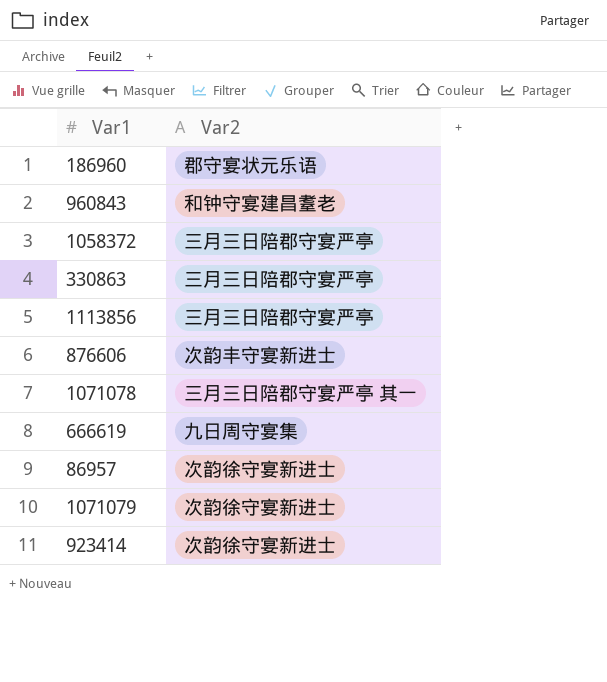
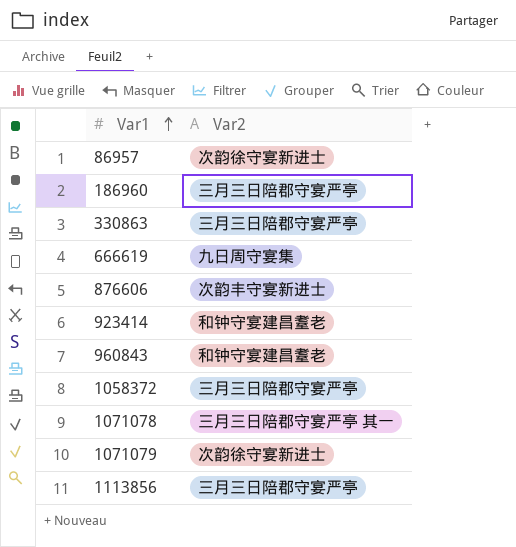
row order: none -> Var1 ascending
186960 | Var2: 郡守宴状元乐语 -> 三月三日陪郡守宴严亭
923414 | Var2: 次韵徐守宴新进士 -> 和钟守宴建昌耋老

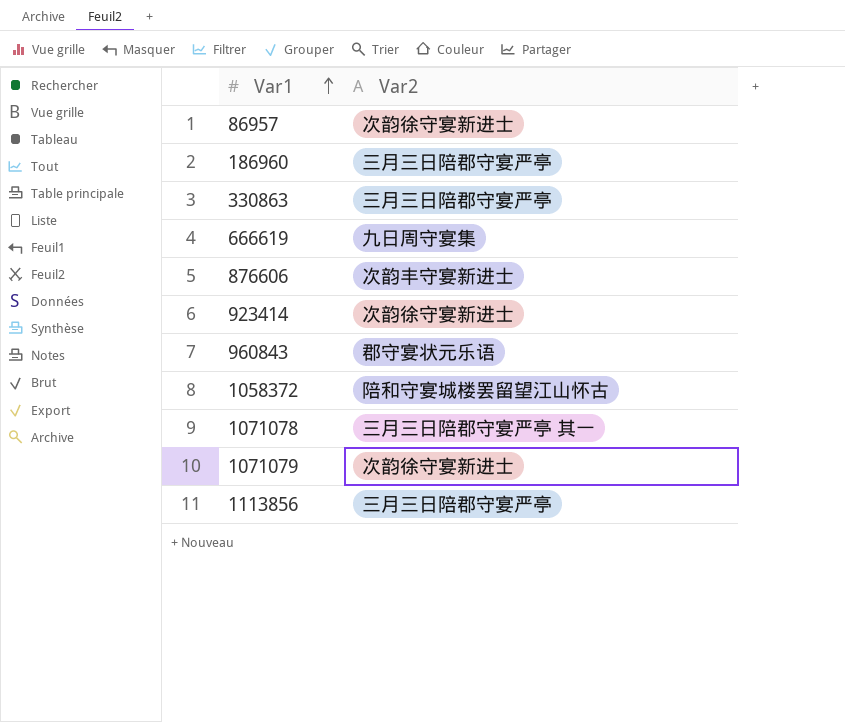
923414 | Var2: 和钟守宴建昌耋老 -> 次韵徐守宴新进士
960843 | Var2: 和钟守宴建昌耋老 -> 郡守宴状元乐语
1058372 | Var2: 三月三日陪郡守宴严亭 -> 陪和守宴城楼罢留望江山怀古

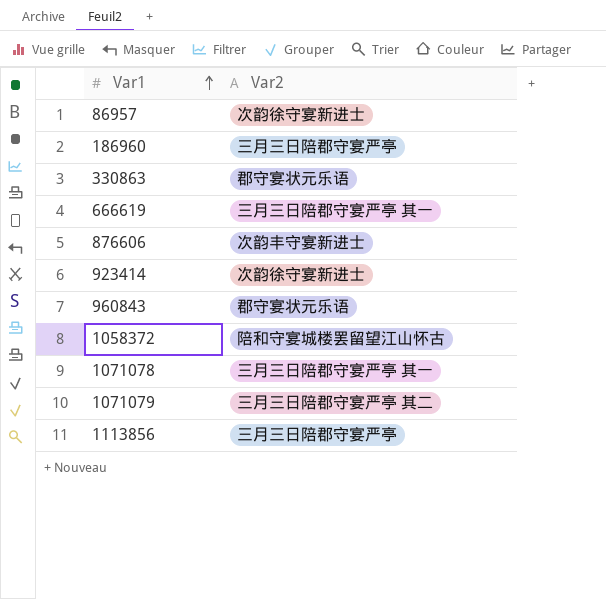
330863 | Var2: 三月三日陪郡守宴严亭 -> 郡守宴状元乐语
666619 | Var2: 九日周守宴集 -> 三月三日陪郡守宴严亭 其一
1071079 | Var2: 次韵徐守宴新进士 -> 三月三日陪郡守宴严亭 其二

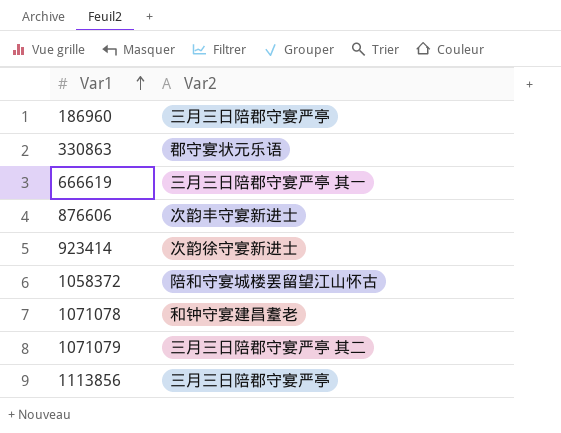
row 86957: 次韵徐守宴新进士 -> none
row 960843: 郡守宴状元乐语 -> none
1071078 | Var2: 三月三日陪郡守宴严亭 其一 -> 和钟守宴建昌耋老

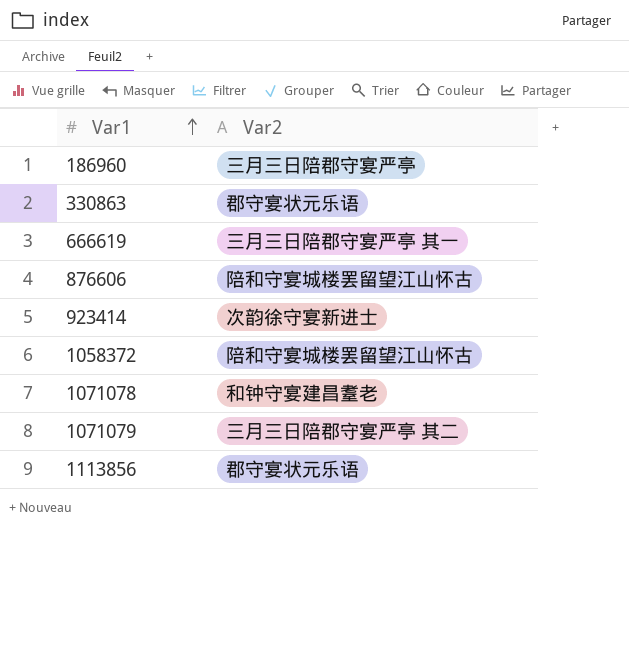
876606 | Var2: 次韵丰守宴新进士 -> 陪和守宴城楼罢留望江山怀古
1113856 | Var2: 三月三日陪郡守宴严亭 -> 郡守宴状元乐语

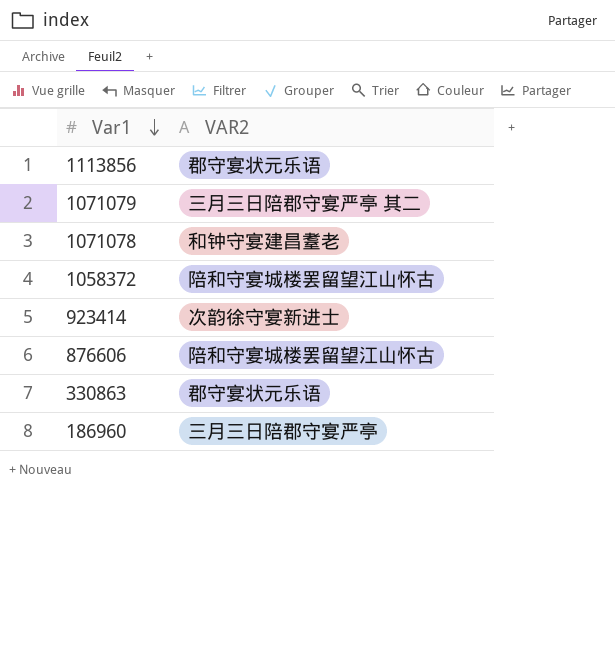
row order: Var1 ascending -> Var1 descending
column name: Var2 -> VAR2
row 666619: 三月三日陪郡守宴严亭 其一 -> none

